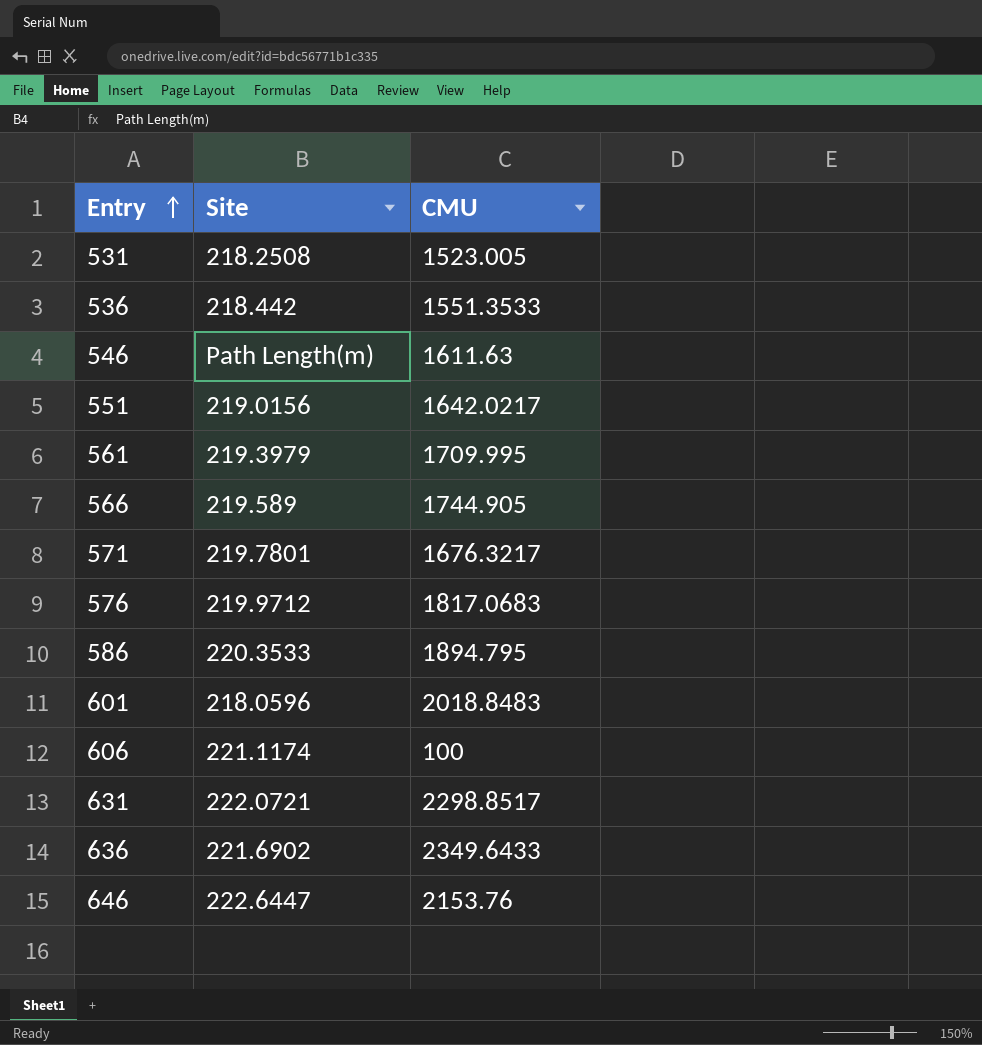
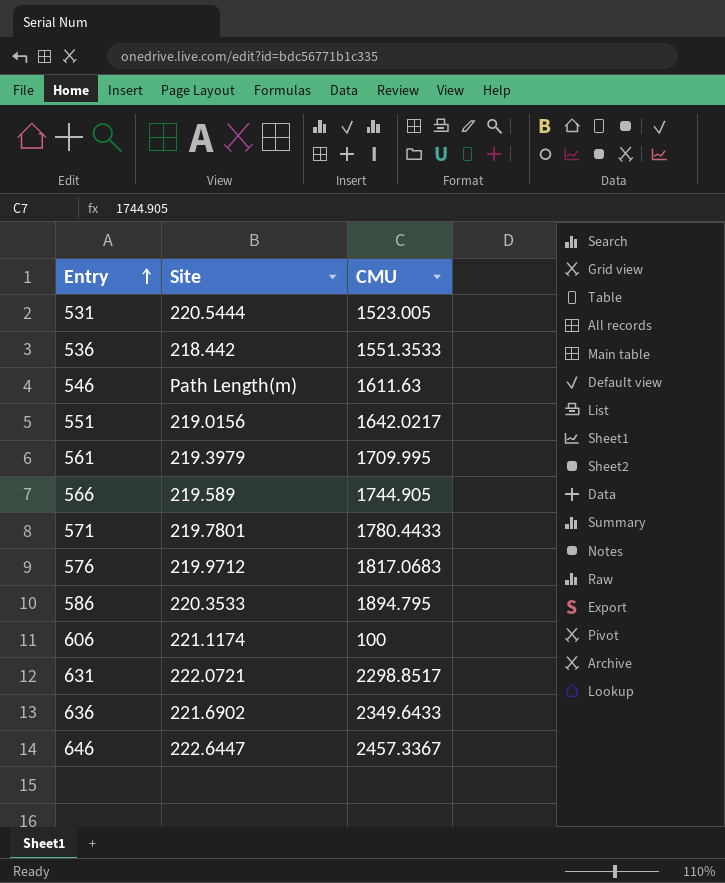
row 601: 218.0596 | 2018.8483 -> none
531 | Site: 218.2508 -> 220.5444
571 | CMU: 1676.3217 -> 1780.4433
646 | CMU: 2153.76 -> 2457.3367

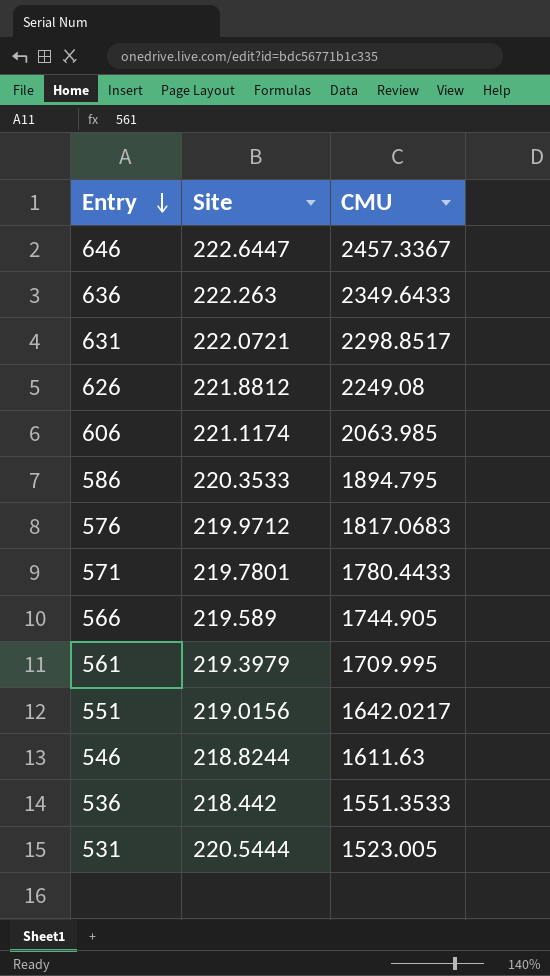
row order: Entry ascending -> Entry descending
636 | Site: 221.6902 -> 222.263
row 626: none -> 221.8812 | 2249.08
606 | CMU: 100 -> 2063.985
546 | Site: Path Length(m) -> 218.8244

